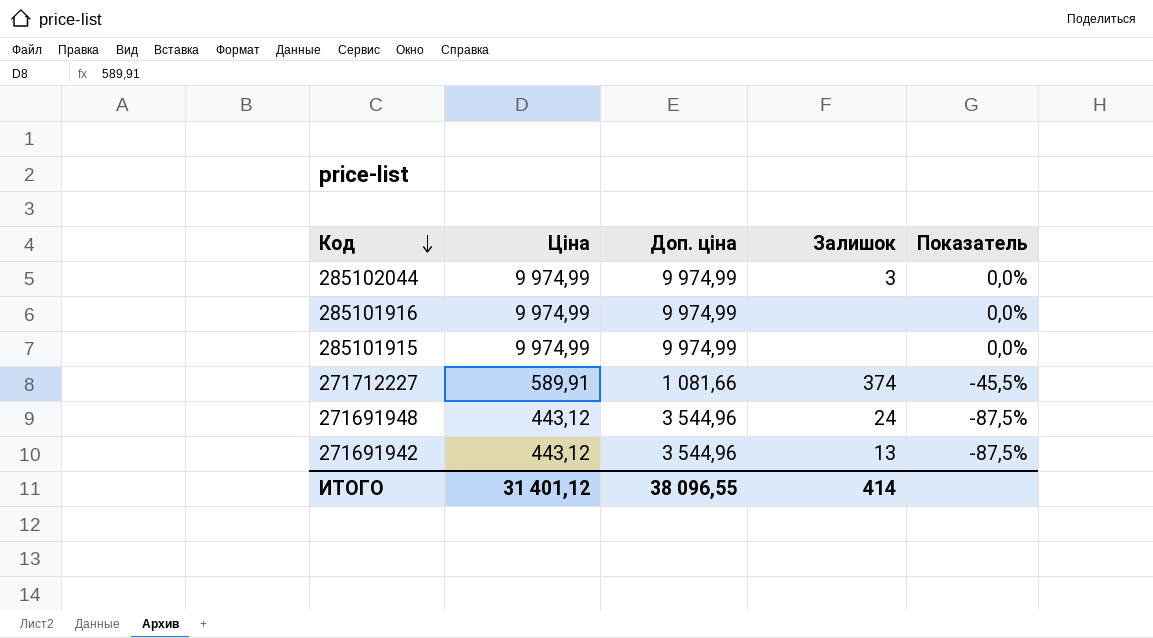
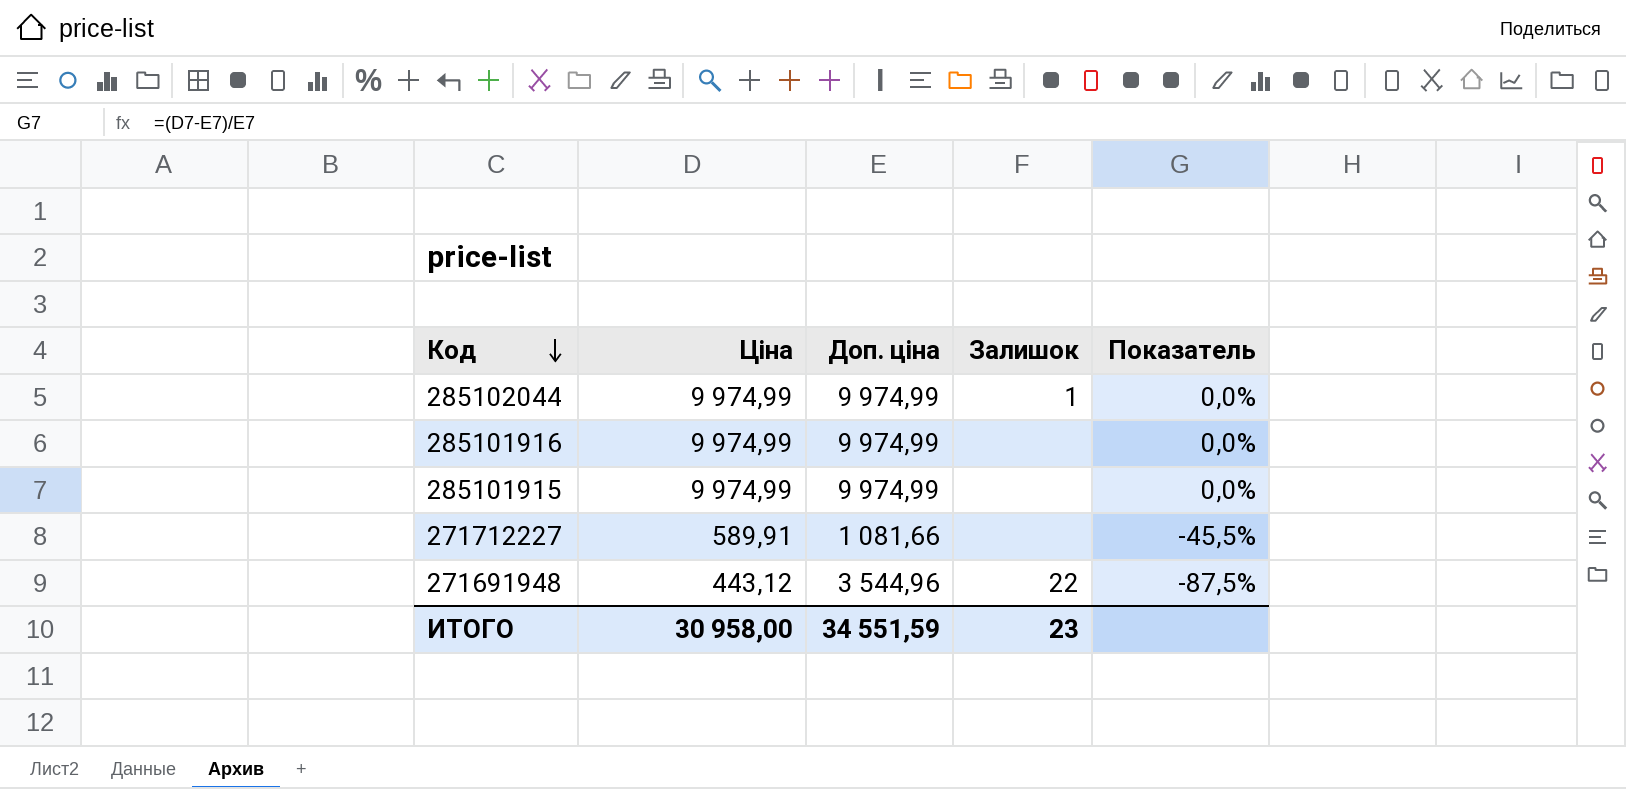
row 271691942: 443,12 | 3 544,96 | 13 | -87,5% -> none
285102044 | Залишок: 3 -> 1
271712227 | Залишок: 374 -> none
271691948 | Залишок: 24 -> 22
ИТОГО | Ціна: 31 401,12 -> 30 958,00
ИТОГО | Доп. ціна: 38 096,55 -> 34 551,59
ИТОГО | Залишок: 414 -> 23

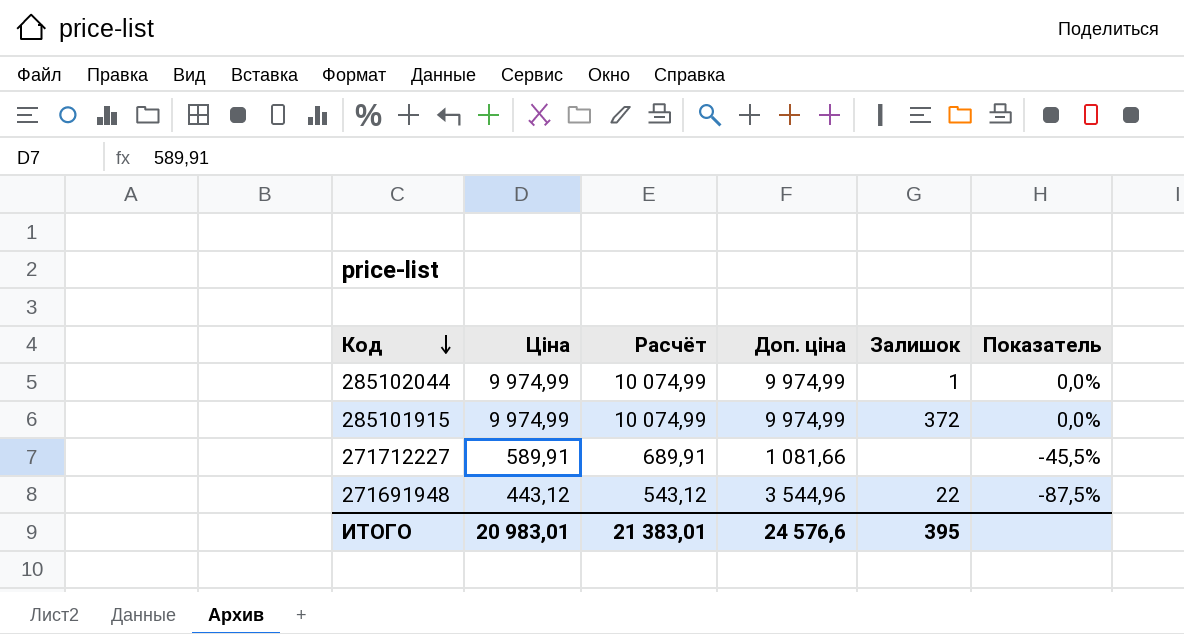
column Расчёт | formula: none -> [Ціна] + 100
row 285101916: 9 974,99 | 9 974,99 | none | 0,0% -> none
285101915 | Залишок: none -> 372
ИТОГО | Ціна: 30 958,00 -> 20 983,01
ИТОГО | Доп. ціна: 34 551,59 -> 24 576,6
ИТОГО | Залишок: 23 -> 395

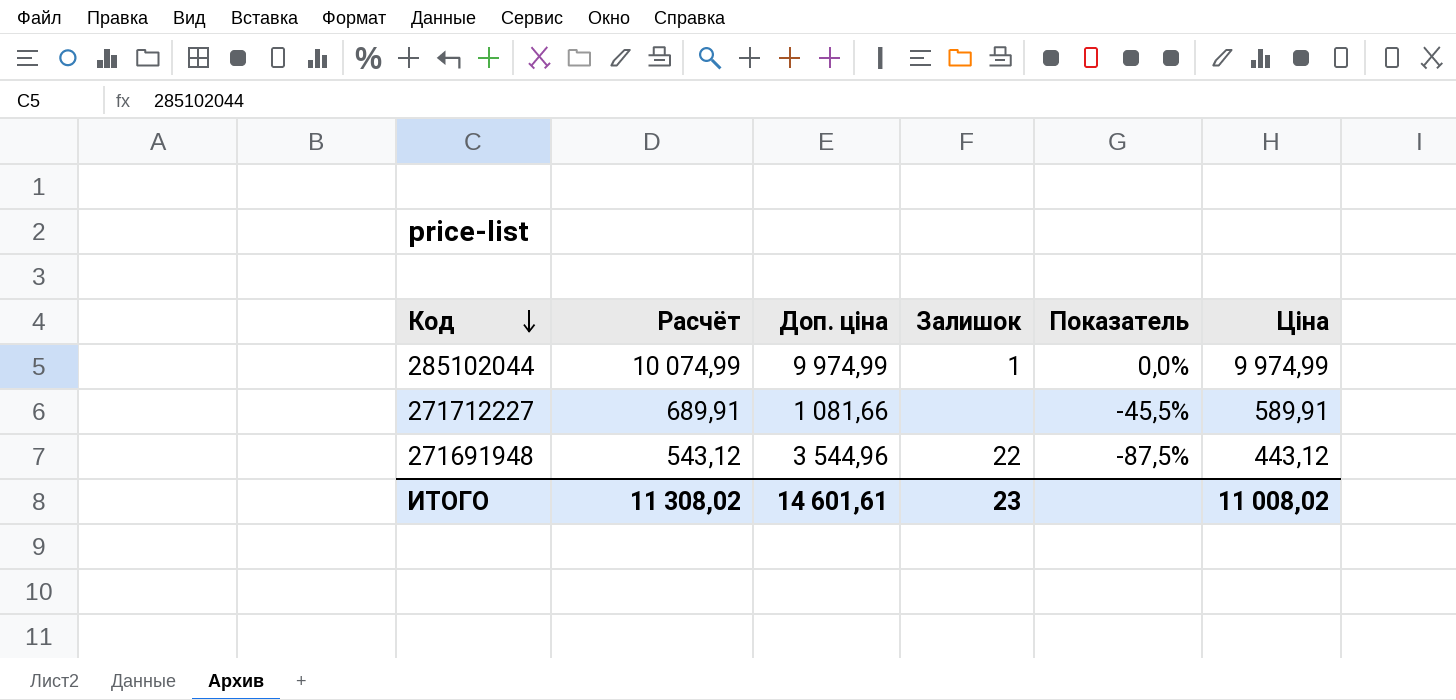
column Ціна | position: 2 -> 6
row 285101915: 9 974,99 | 10 074,99 | 9 974,99 | 372 | 0,0% -> none
ИТОГО | Расчёт: 21 383,01 -> 11 308,02
ИТОГО | Доп. ціна: 24 576,6 -> 14 601,61
ИТОГО | Залишок: 395 -> 23
ИТОГО | Ціна: 20 983,01 -> 11 008,02

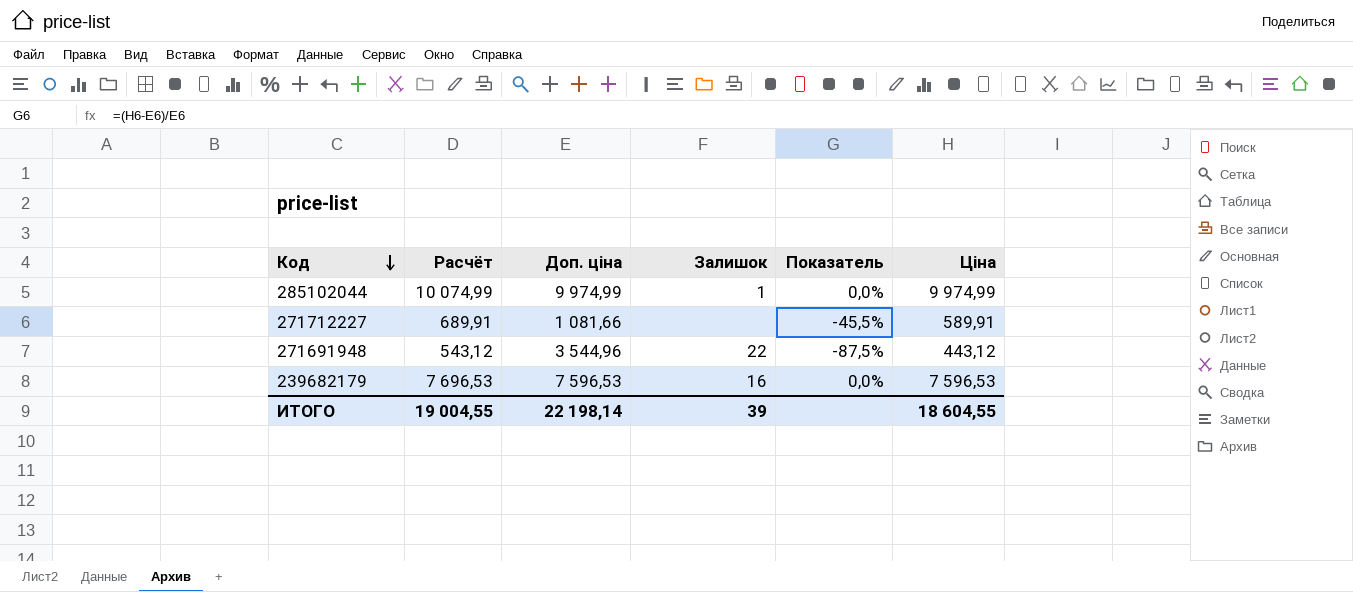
row 239682179: none -> 7 696,53 | 7 596,53 | 16 | 0,0% | 7 596,53
ИТОГО | Расчёт: 11 308,02 -> 19 004,55
ИТОГО | Доп. ціна: 14 601,61 -> 22 198,14
ИТОГО | Залишок: 23 -> 39
ИТОГО | Ціна: 11 008,02 -> 18 604,55

